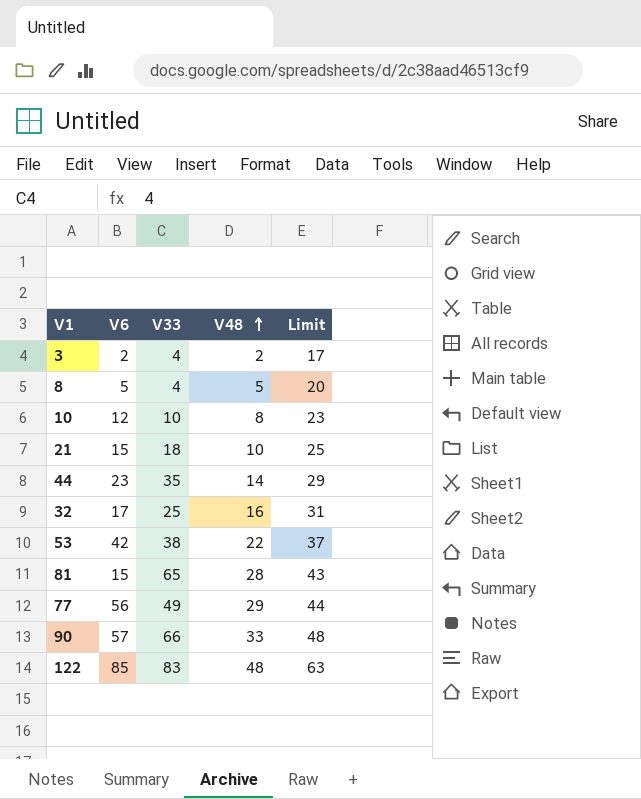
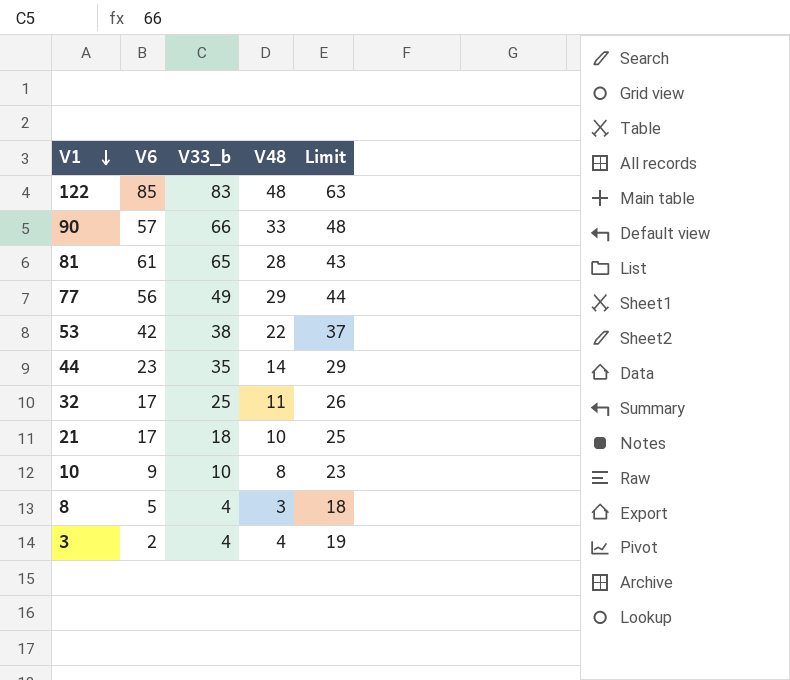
row order: V48 ascending -> V1 descending
column name: V33 -> V33_b
81 | V6: 15 -> 61
32 | V48: 16 -> 11
32 | Limit: 31 -> 26
21 | V6: 15 -> 17
10 | V6: 12 -> 9
8 | V48: 5 -> 3
8 | Limit: 20 -> 18
3 | V48: 2 -> 4
3 | Limit: 17 -> 19

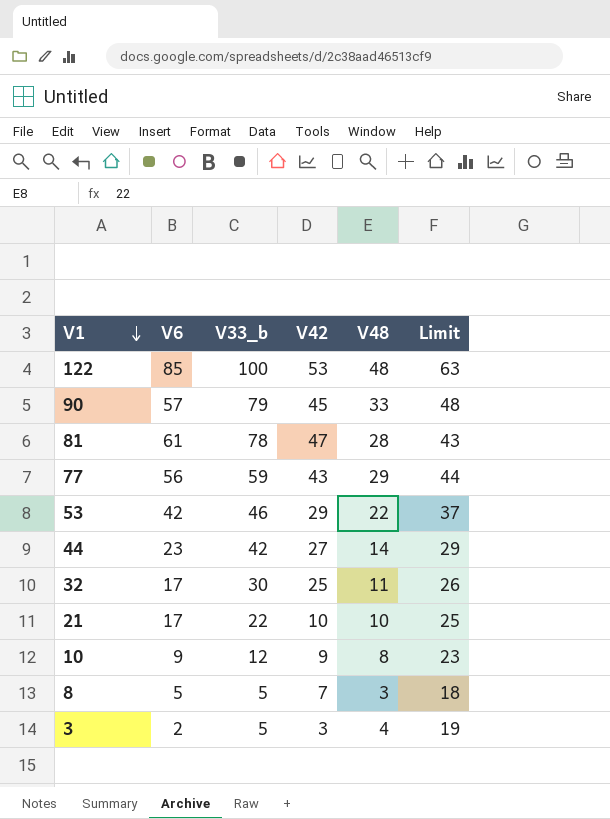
column V42 | position: none -> 4
122 | V33_b: 83 -> 100
90 | V33_b: 66 -> 79
81 | V33_b: 65 -> 78
77 | V33_b: 49 -> 59
53 | V33_b: 38 -> 46
44 | V33_b: 35 -> 42
32 | V33_b: 25 -> 30
21 | V33_b: 18 -> 22
10 | V33_b: 10 -> 12
8 | V33_b: 4 -> 5
3 | V33_b: 4 -> 5

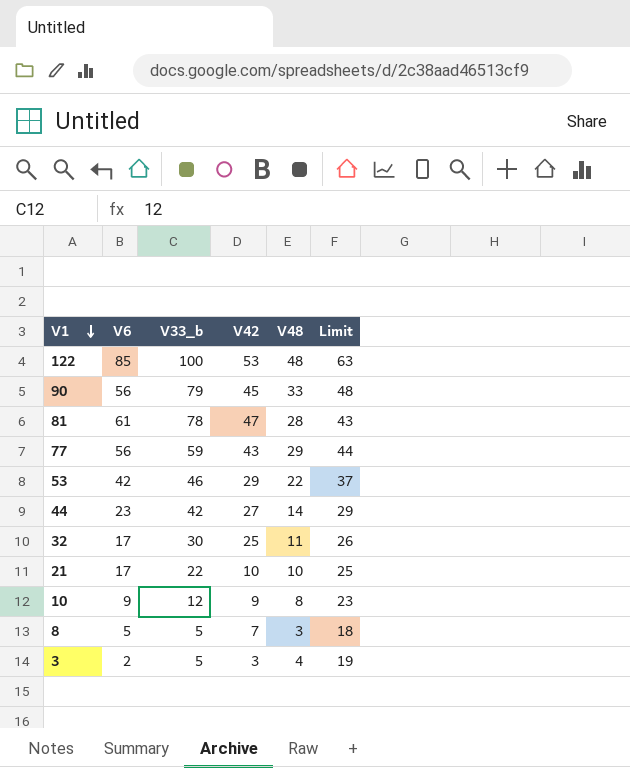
90 | V6: 57 -> 56

